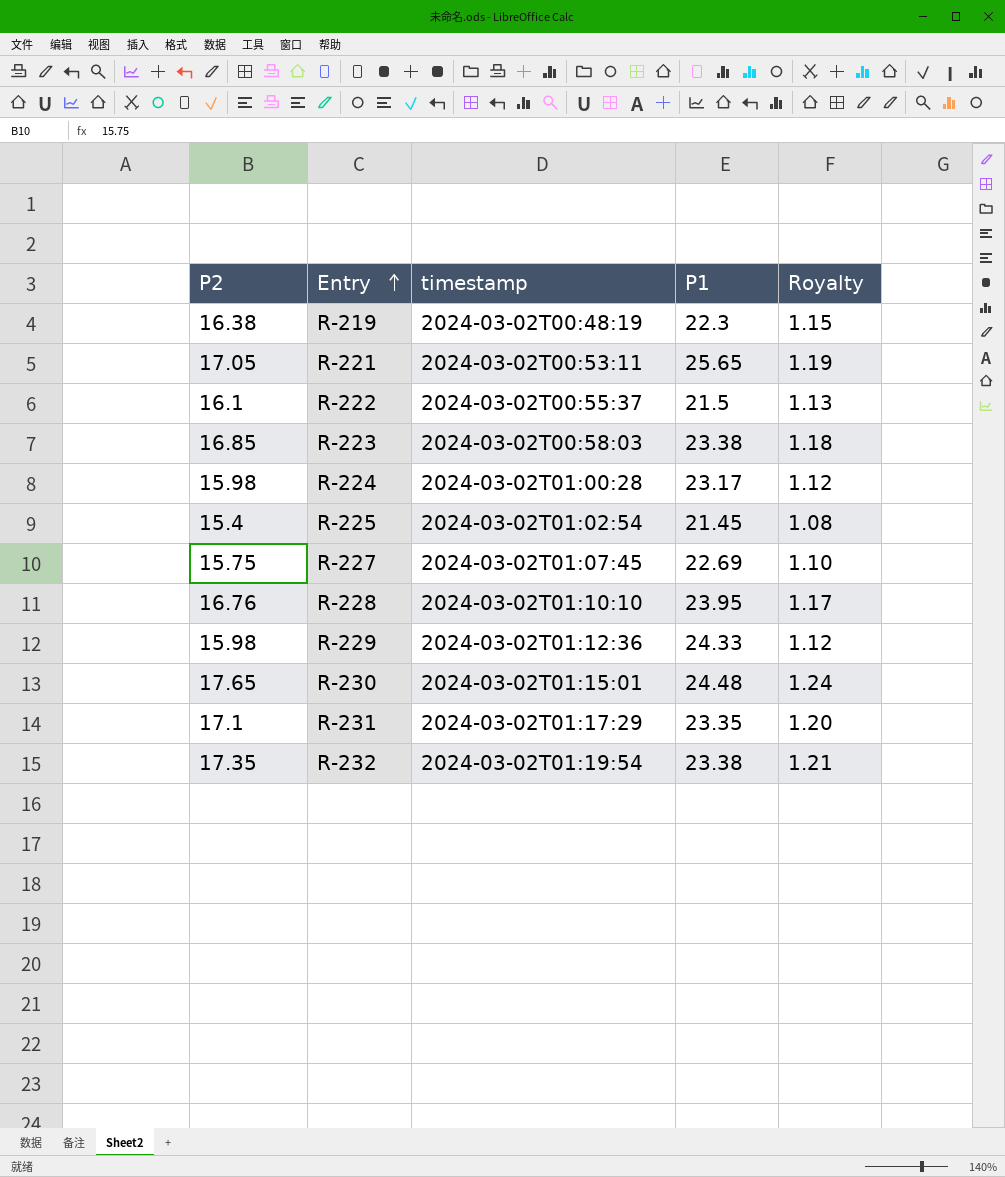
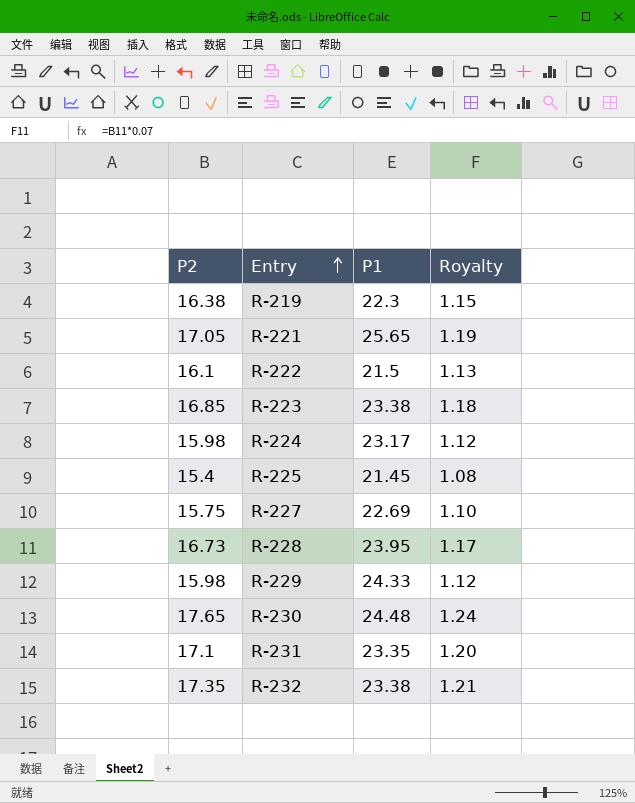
column timestamp | position: 3 -> none
R-228 | P2: 16.76 -> 16.73

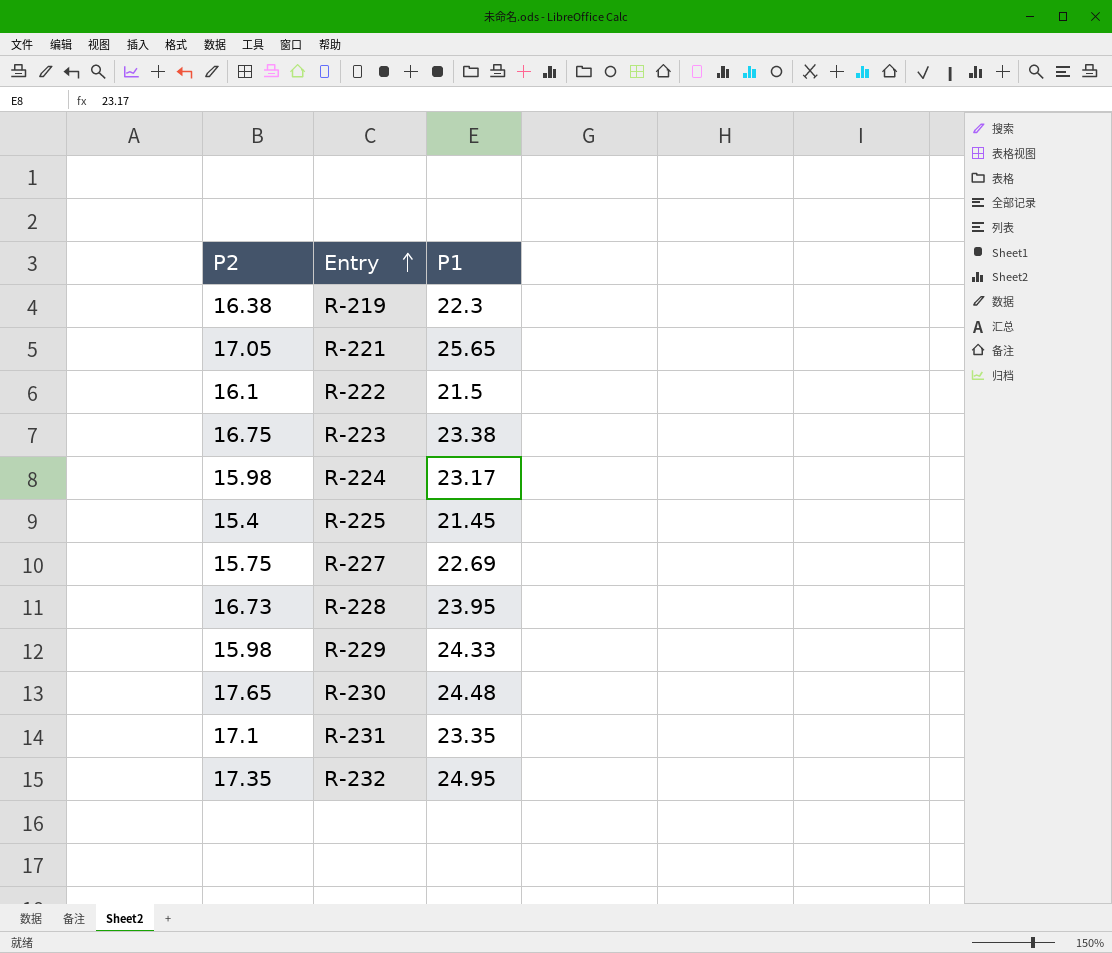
column Royalty | formula: [P2] * 0.07 -> none
R-223 | P2: 16.85 -> 16.75
R-232 | P1: 23.38 -> 24.95

